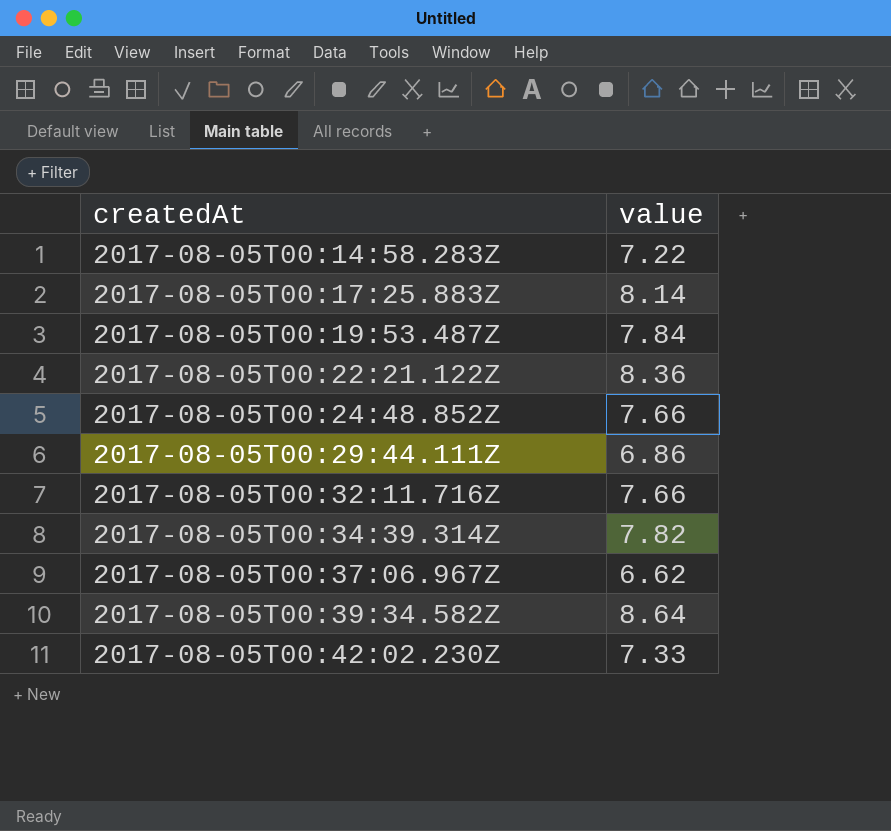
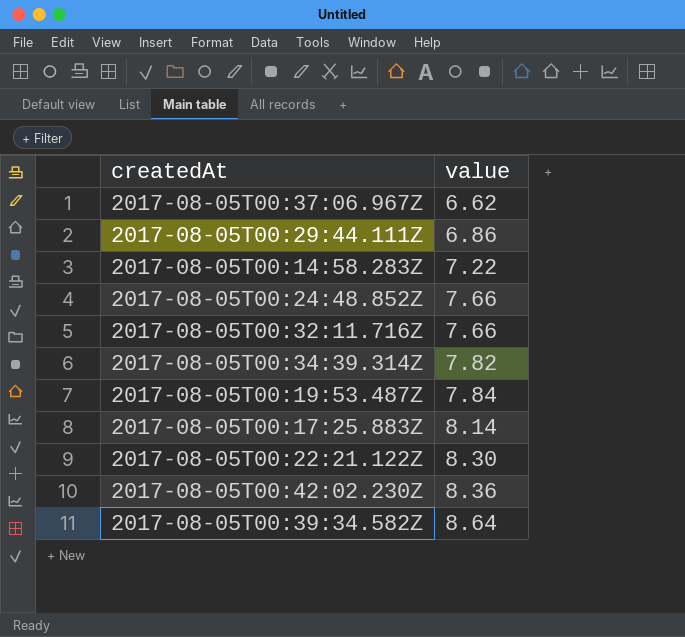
row order: createdAt ascending -> value ascending
2017-08-05T00:22:21.122Z | value: 8.36 -> 8.30
2017-08-05T00:42:02.230Z | value: 7.33 -> 8.36

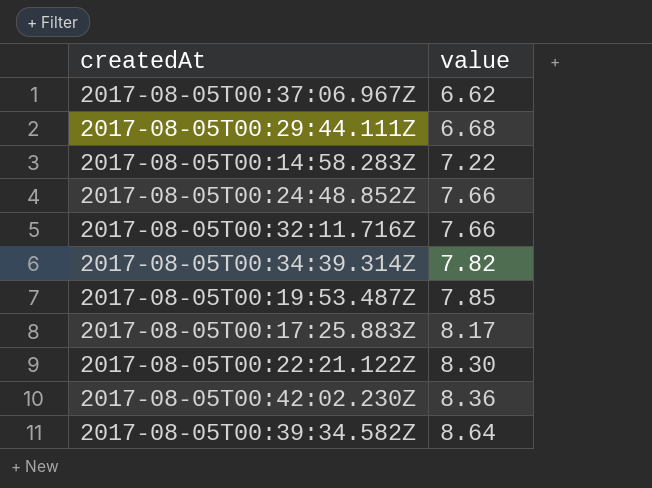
2017-08-05T00:29:44.111Z | value: 6.86 -> 6.68
2017-08-05T00:19:53.487Z | value: 7.84 -> 7.85
2017-08-05T00:17:25.883Z | value: 8.14 -> 8.17

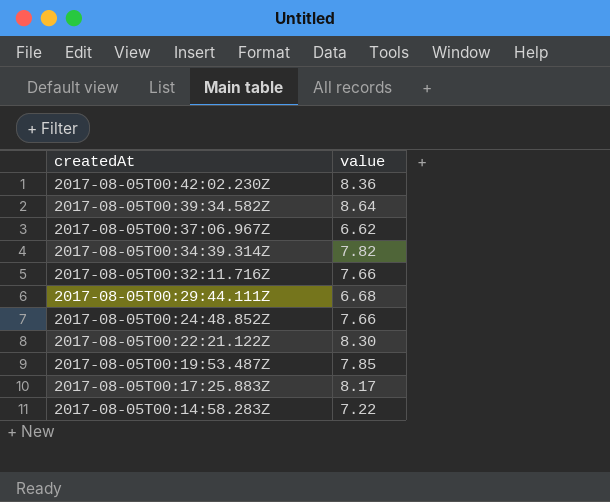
row order: value ascending -> createdAt descending

